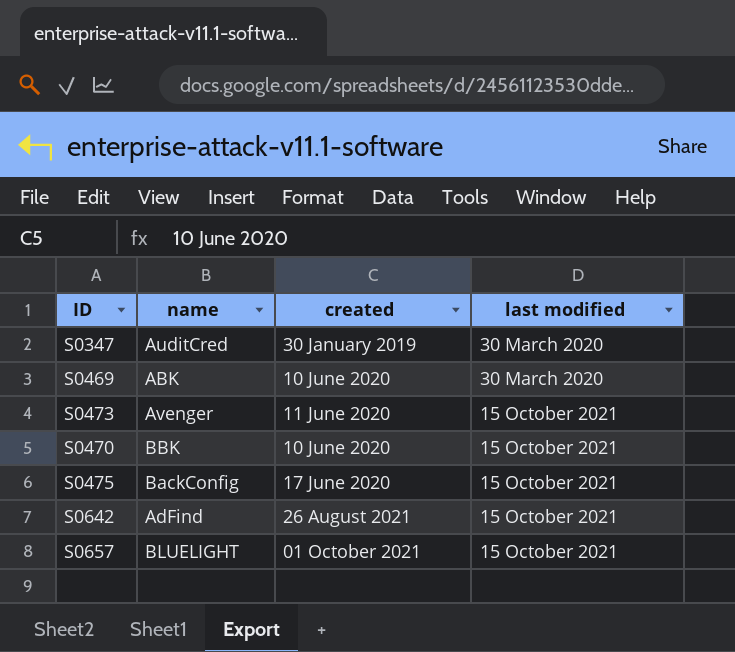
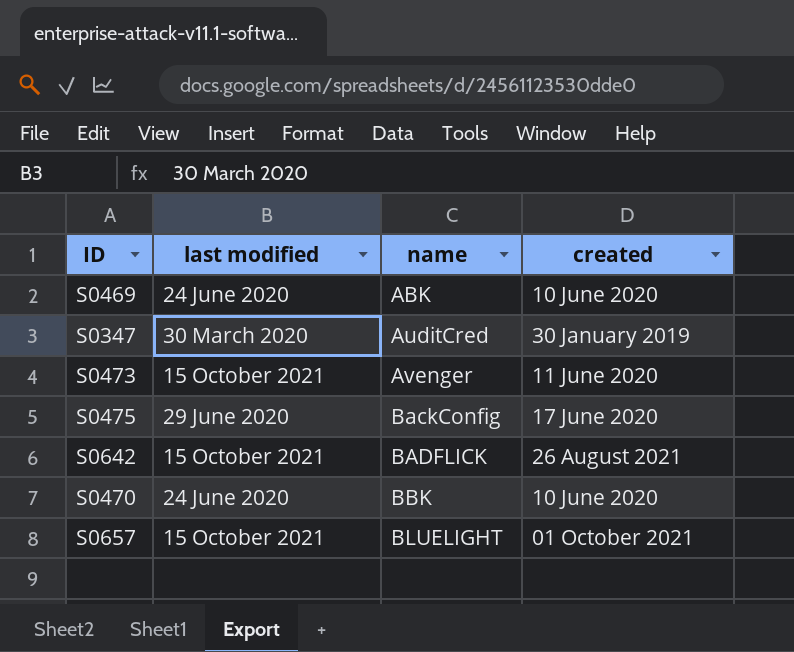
row order: last modified ascending -> name ascending
column last modified | position: 4 -> 2
S0469 | last modified: 30 March 2020 -> 24 June 2020
S0475 | last modified: 15 October 2021 -> 29 June 2020
S0642 | name: AdFind -> BADFLICK
S0470 | last modified: 15 October 2021 -> 24 June 2020

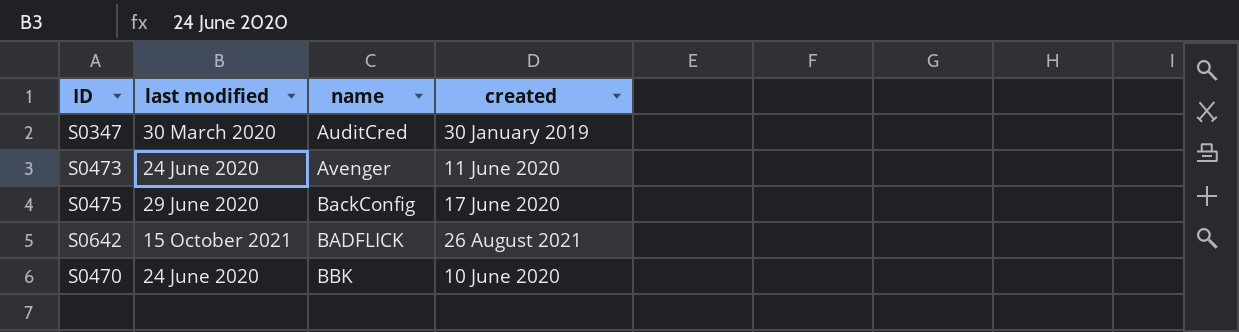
row S0469: 24 June 2020 | ABK | 10 June 2020 -> none
row S0657: 15 October 2021 | BLUELIGHT | 01 October 2021 -> none
S0473 | last modified: 15 October 2021 -> 24 June 2020

